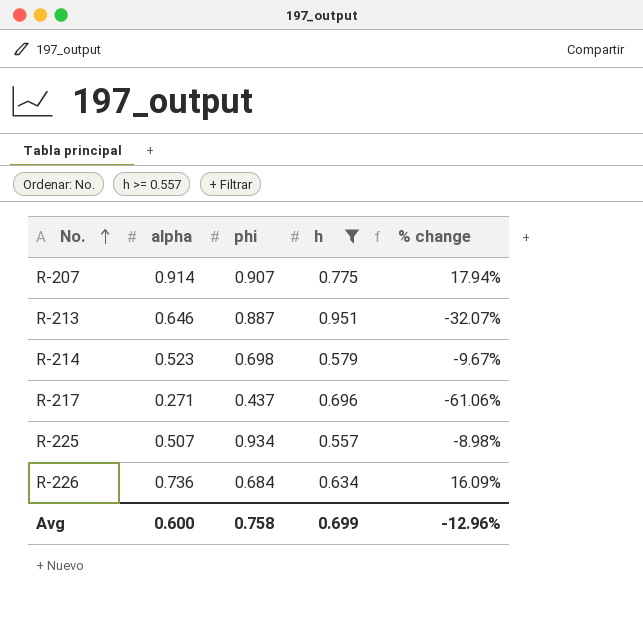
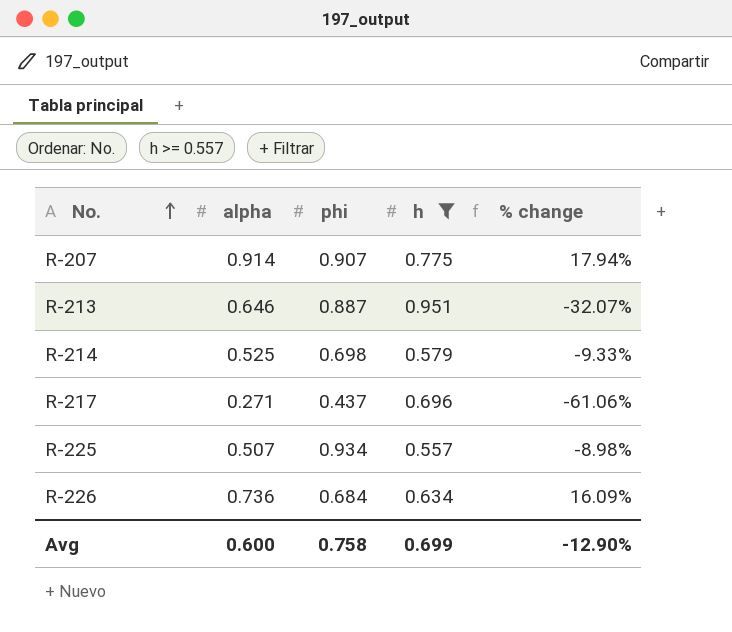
R-214 | alpha: 0.523 -> 0.525
R-214 | % change: -9.67% -> -9.33%
Avg | % change: -12.96% -> -12.90%

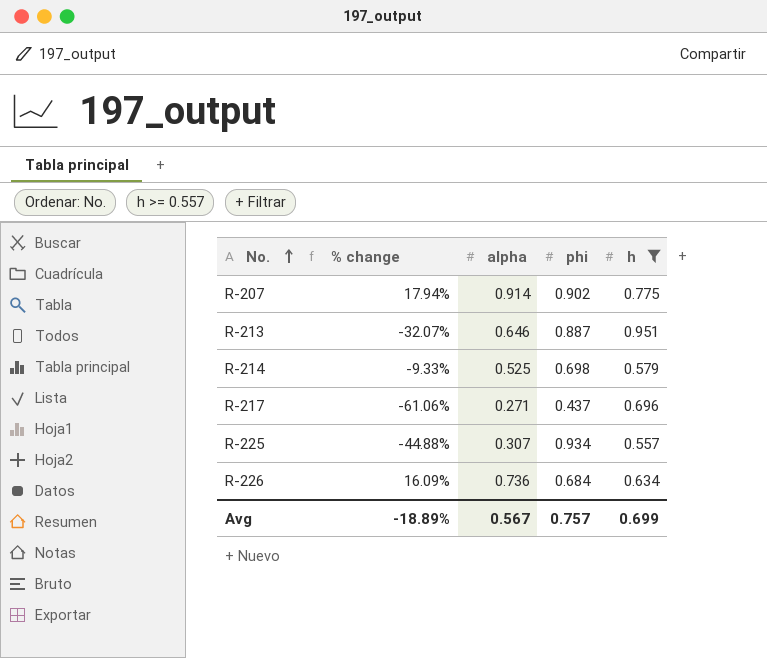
column % change | position: 5 -> 2
R-207 | phi: 0.907 -> 0.902
R-225 | % change: -8.98% -> -44.88%
R-225 | alpha: 0.507 -> 0.307
Avg | % change: -12.90% -> -18.89%
Avg | alpha: 0.600 -> 0.567
Avg | phi: 0.758 -> 0.757

